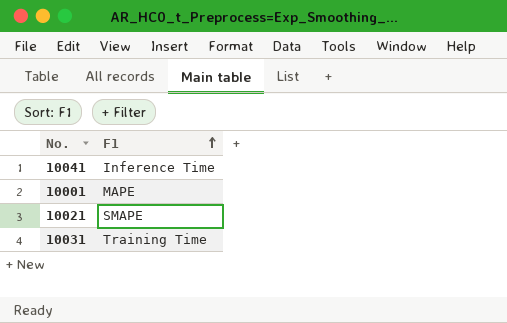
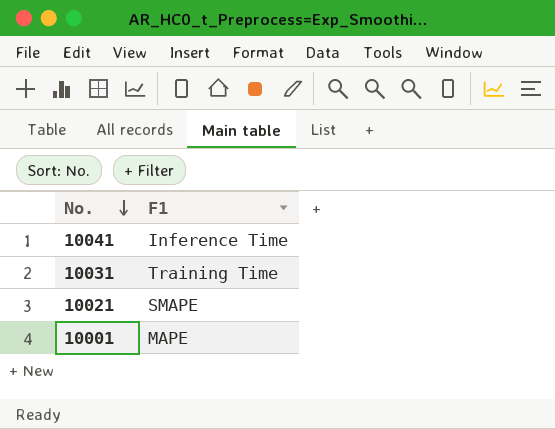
row order: F1 ascending -> No. descending

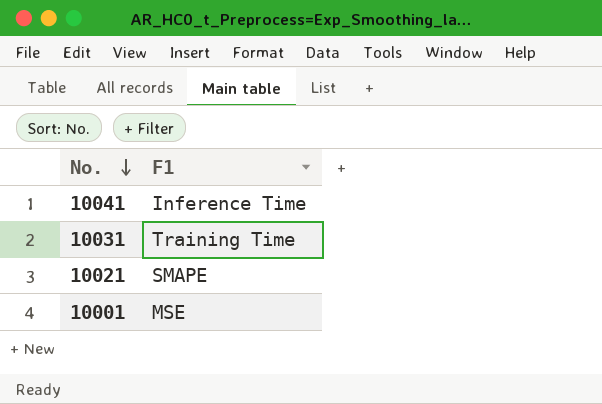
10001 | F1: MAPE -> MSE

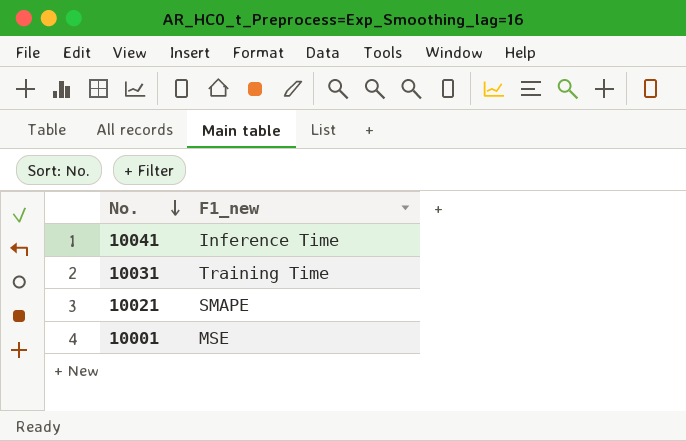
column name: F1 -> F1_new

